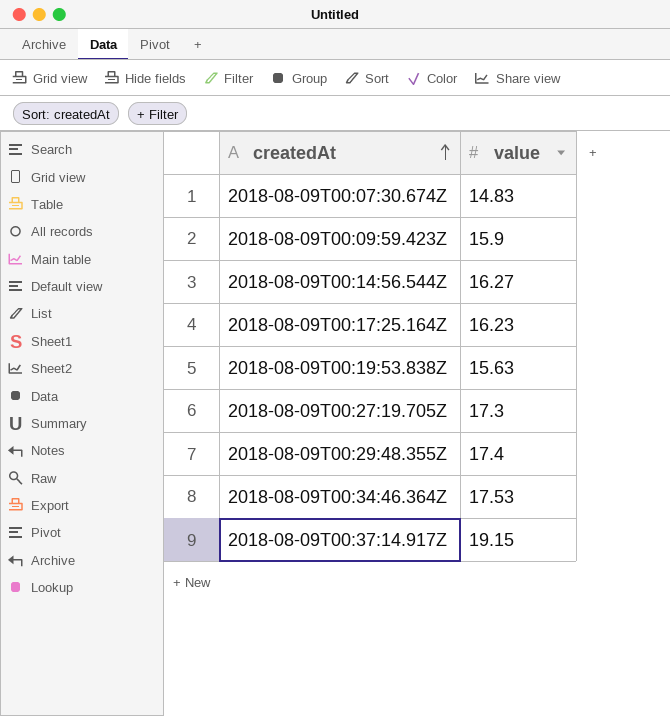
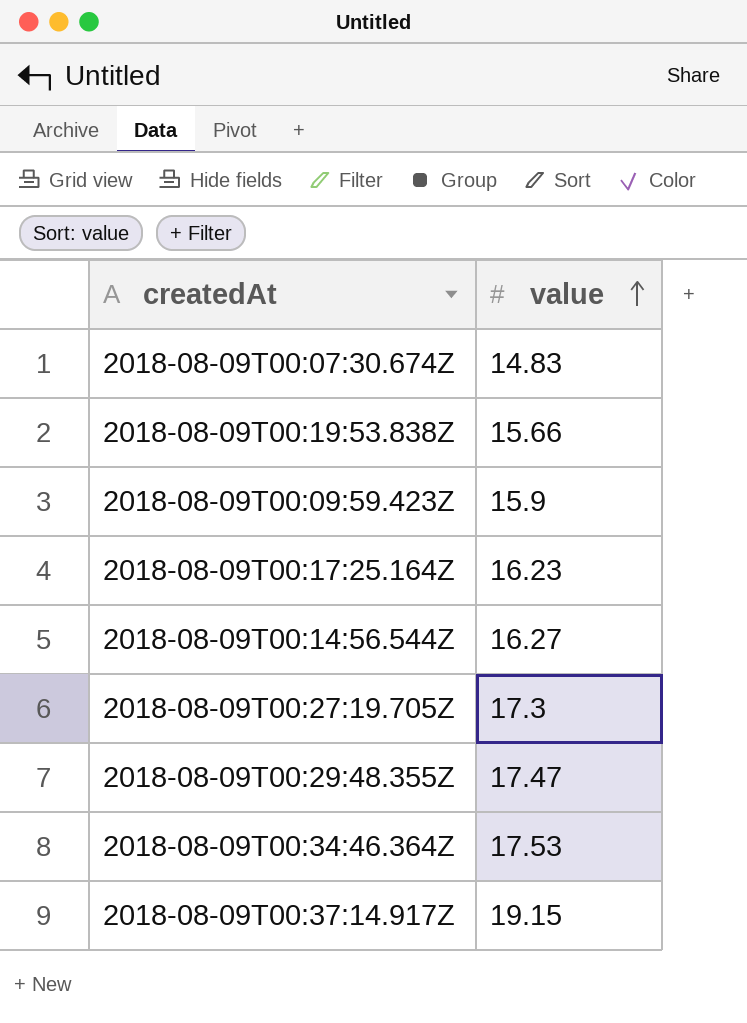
row order: createdAt ascending -> value ascending
2018-08-09T00:19:53.838Z | value: 15.63 -> 15.66
2018-08-09T00:29:48.355Z | value: 17.4 -> 17.47

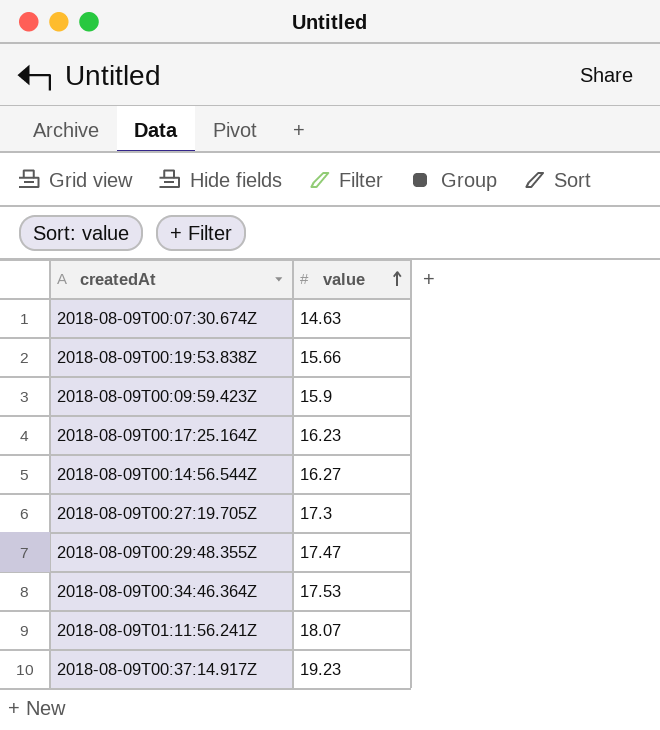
2018-08-09T00:07:30.674Z | value: 14.83 -> 14.63
row 2018-08-09T01:11:56.241Z: none -> 18.07
2018-08-09T00:37:14.917Z | value: 19.15 -> 19.23

